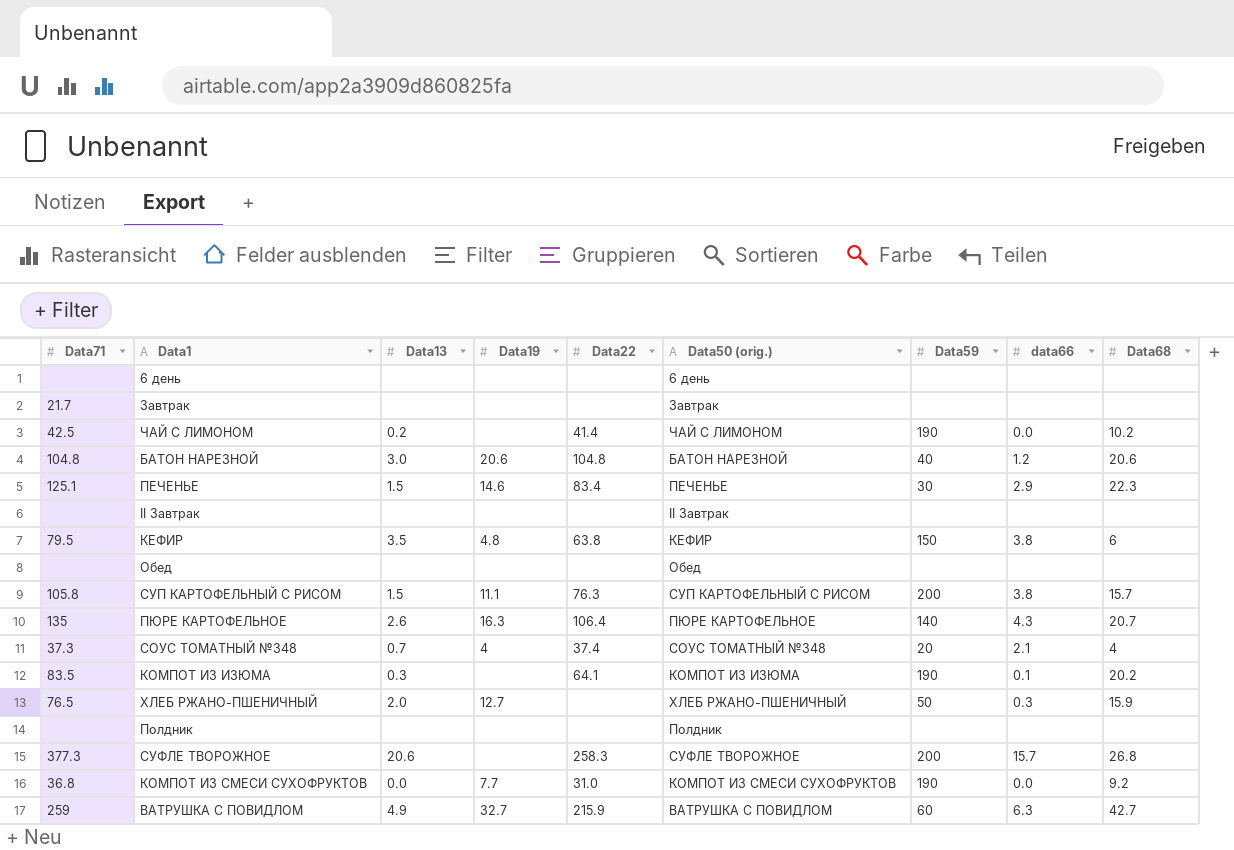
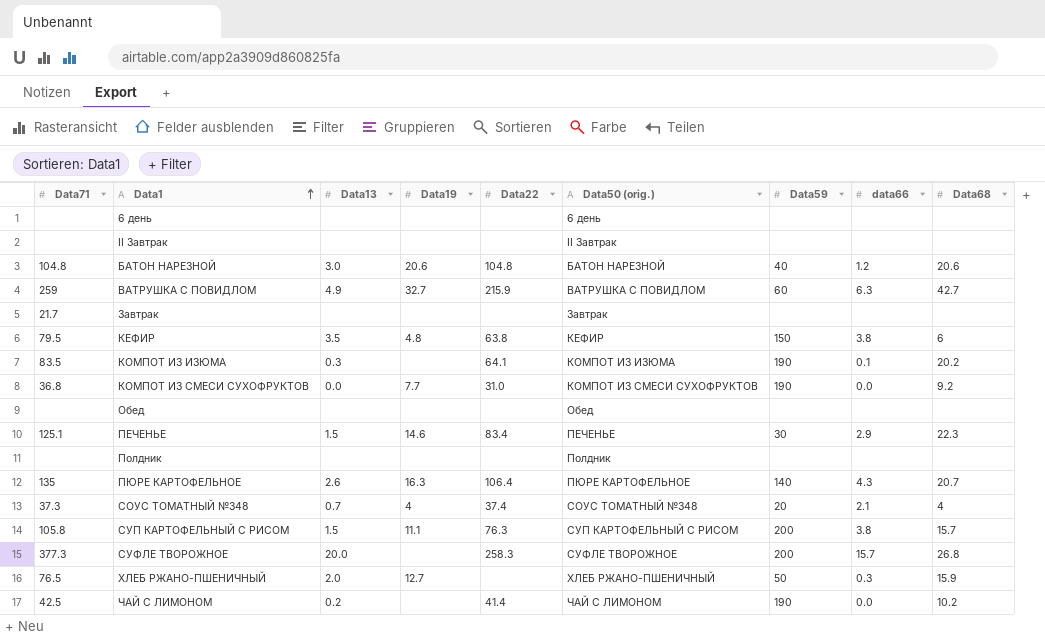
row order: none -> Data1 ascending
СУФЛЕ ТВОРОЖНОЕ | Data13: 20.6 -> 20.0

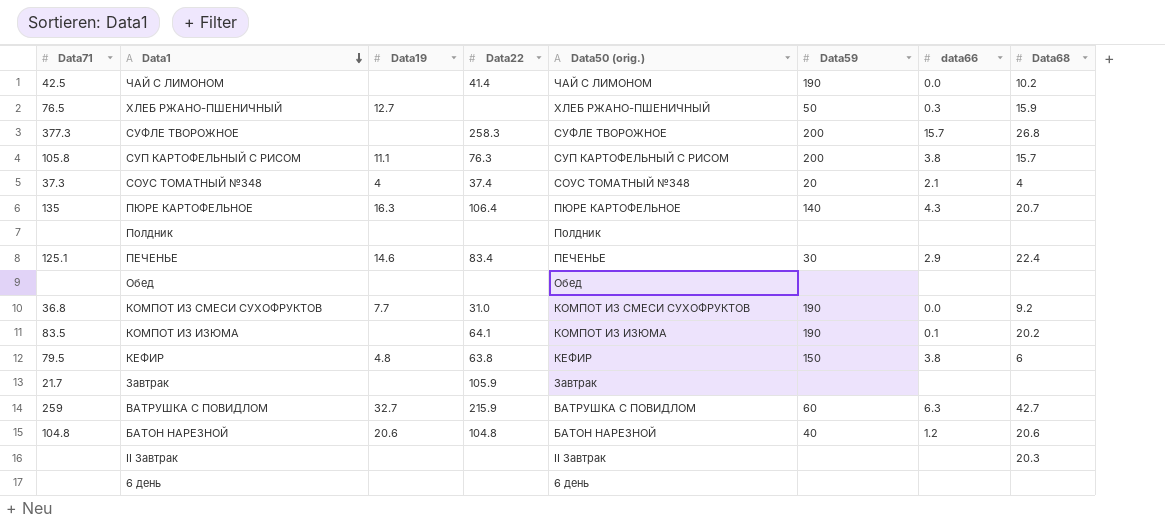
row order: Data1 ascending -> Data1 descending
column Data13 | position: 3 -> none
ПЕЧЕНЬЕ | Data68: 22.3 -> 22.4
Завтрак | Data22: none -> 105.9
II Завтрак | Data68: none -> 20.3

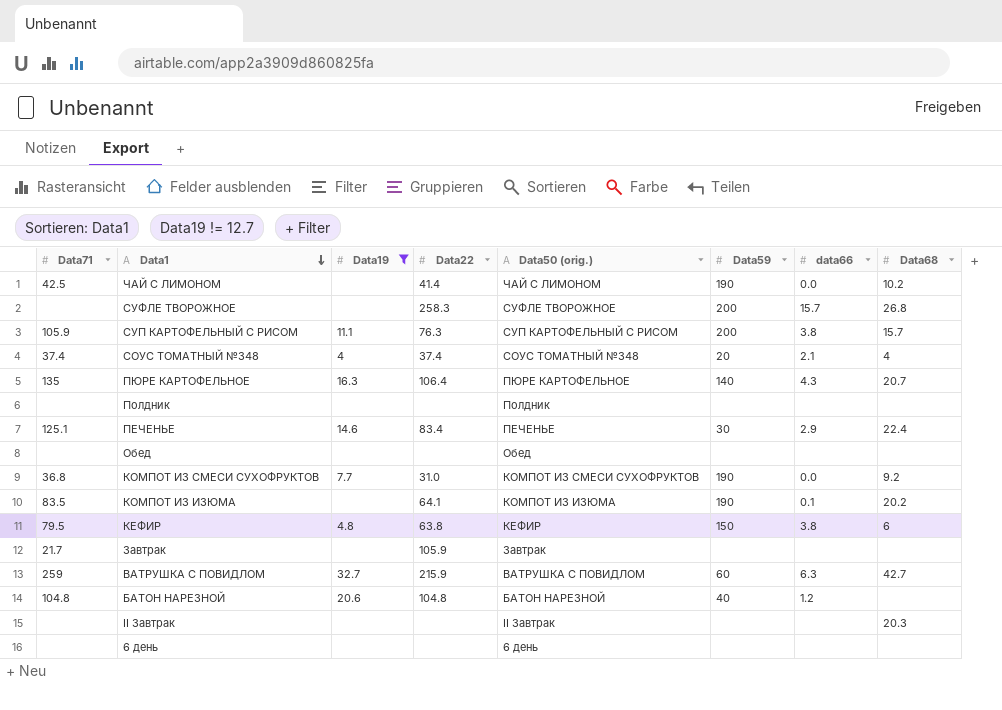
filter: none -> Data19 != 12.7
СУФЛЕ ТВОРОЖНОЕ | Data71: 377.3 -> none
СУП КАРТОФЕЛЬНЫЙ С РИСОМ | Data71: 105.8 -> 105.9
СОУС ТОМАТНЫЙ №348 | Data71: 37.3 -> 37.4
БАТОН НАРЕЗНОЙ | Data68: 20.6 -> none

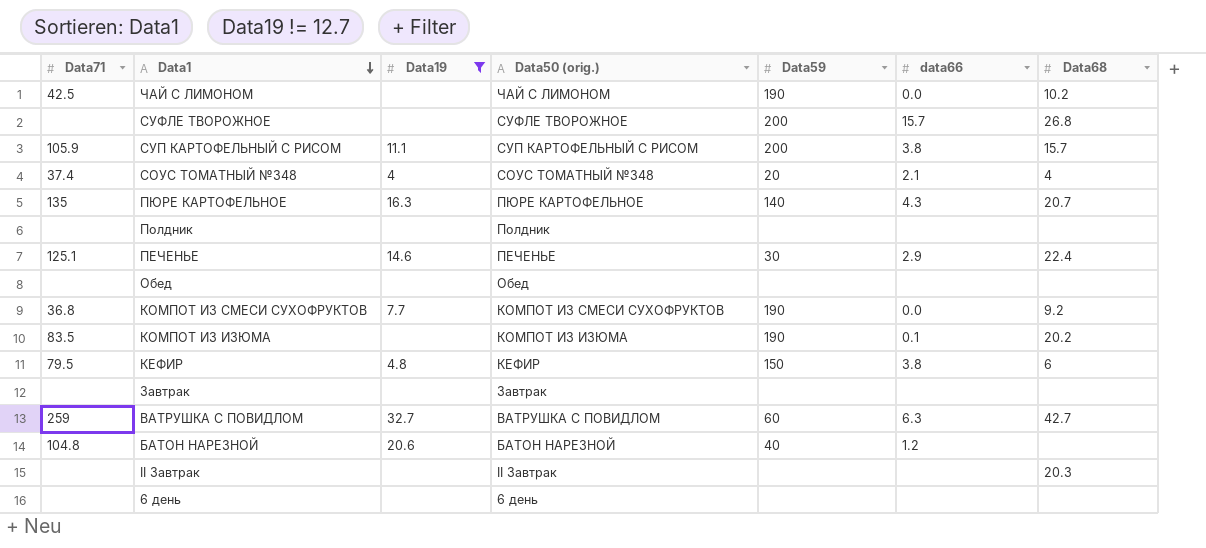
column Data22 | position: 4 -> none
Завтрак | Data71: 21.7 -> none

